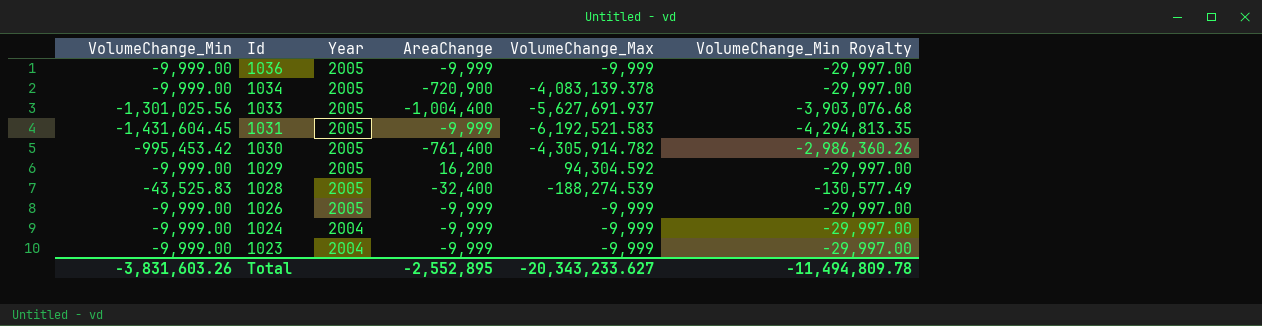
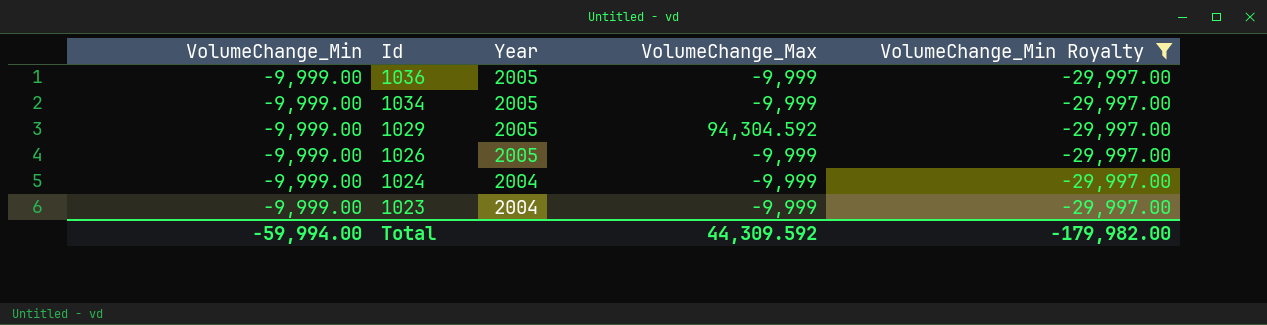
filter: none -> VolumeChange_Min Royalty = -29,997.00
column AreaChange | position: 4 -> none
1034 | VolumeChange_Max: -4,083,139.378 -> -9,999
Total | VolumeChange_Min: -3,831,603.26 -> -59,994.00
Total | VolumeChange_Max: -20,343,233.627 -> 44,309.592
Total | VolumeChange_Min Royalty: -11,494,809.78 -> -179,982.00

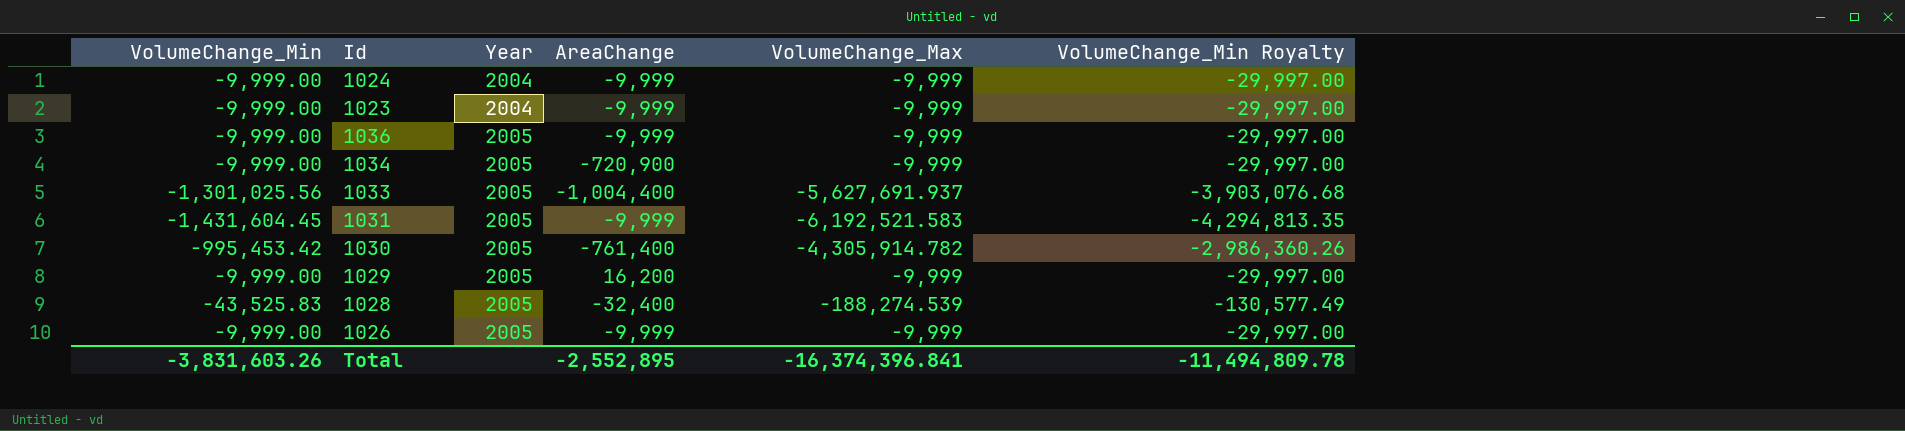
filter: VolumeChange_Min Royalty = -29,997.00 -> none
row order: Id descending -> Year ascending
column AreaChange | position: none -> 4
1029 | VolumeChange_Max: 94,304.592 -> -9,999
Total | VolumeChange_Min: -59,994.00 -> -3,831,603.26
Total | VolumeChange_Max: 44,309.592 -> -16,374,396.841
Total | VolumeChange_Min Royalty: -179,982.00 -> -11,494,809.78

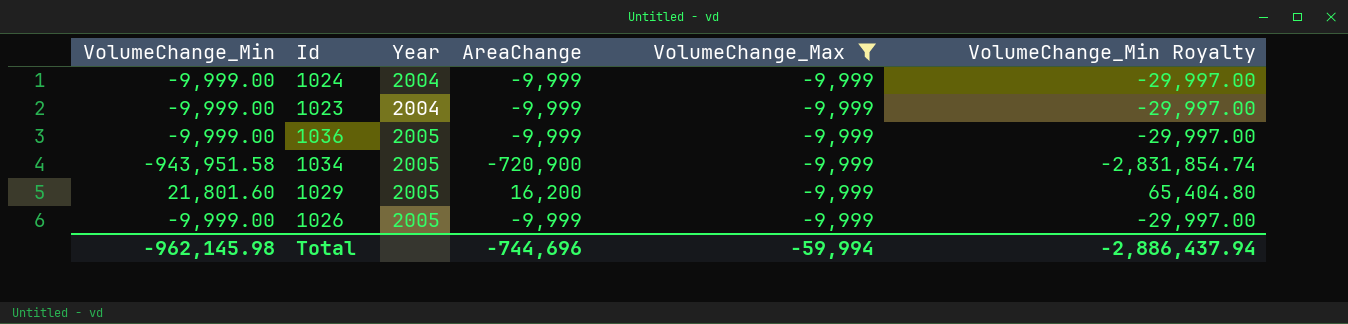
filter: none -> VolumeChange_Max = -9,999
1034 | VolumeChange_Min: -9,999.00 -> -943,951.58
1034 | VolumeChange_Min Royalty: -29,997.00 -> -2,831,854.74
1029 | VolumeChange_Min: -9,999.00 -> 21,801.60
1029 | VolumeChange_Min Royalty: -29,997.00 -> 65,404.80
Total | VolumeChange_Min: -3,831,603.26 -> -962,145.98
Total | AreaChange: -2,552,895 -> -744,696
Total | VolumeChange_Max: -16,374,396.841 -> -59,994
Total | VolumeChange_Min Royalty: -11,494,809.78 -> -2,886,437.94

